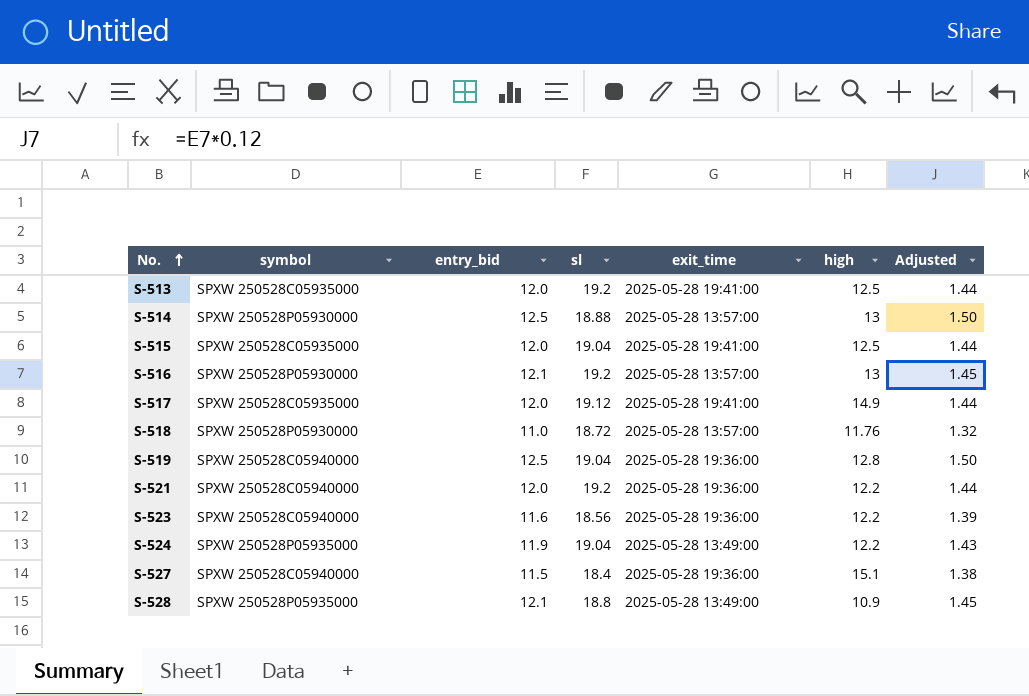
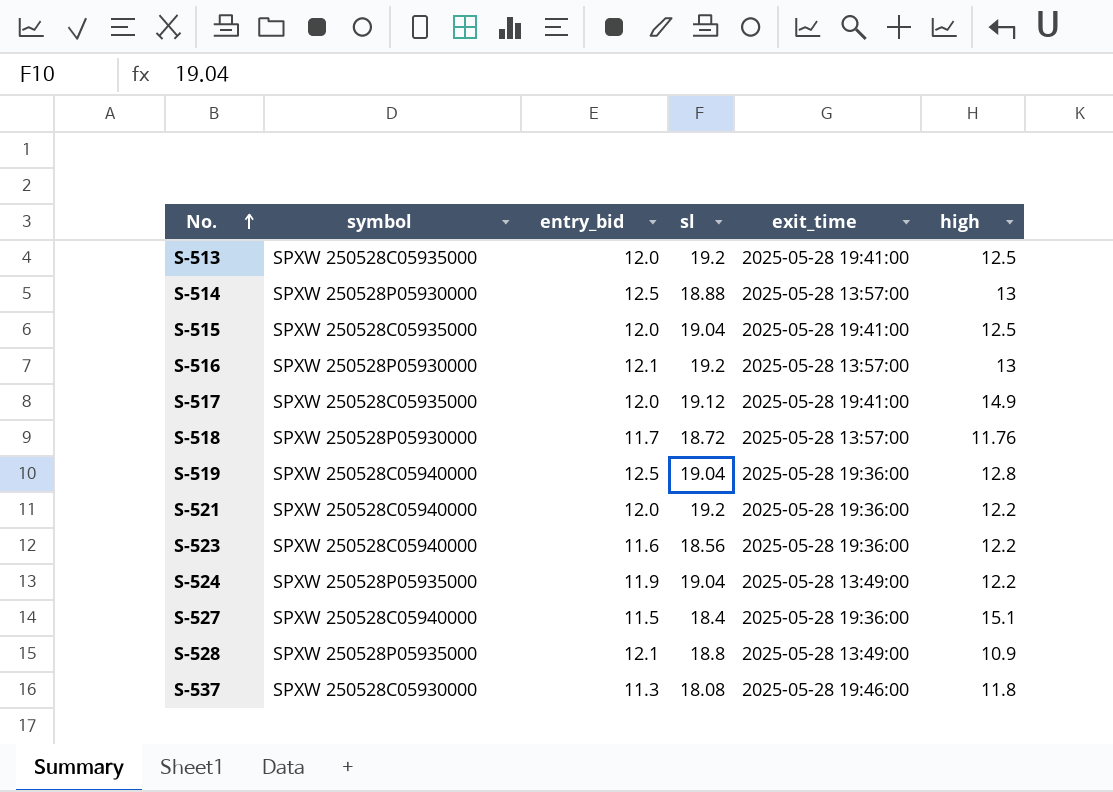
column Adjusted | formula: [entry_bid] * 0.12 -> none
S-518 | entry_bid: 11.0 -> 11.7
row S-537: none -> SPXW 250528C05930000 | 11.3 | 18.08 | 2025-05-28 19:46:00 | 11.8

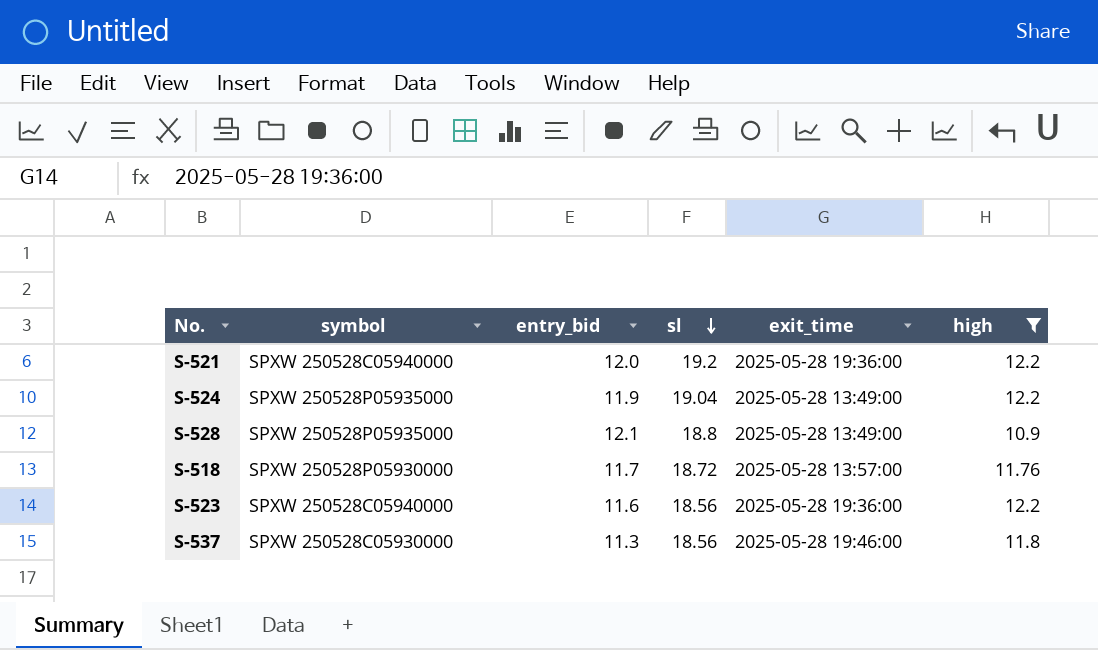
filter: none -> high <= 12.2
row order: No. ascending -> sl descending
S-537 | sl: 18.08 -> 18.56

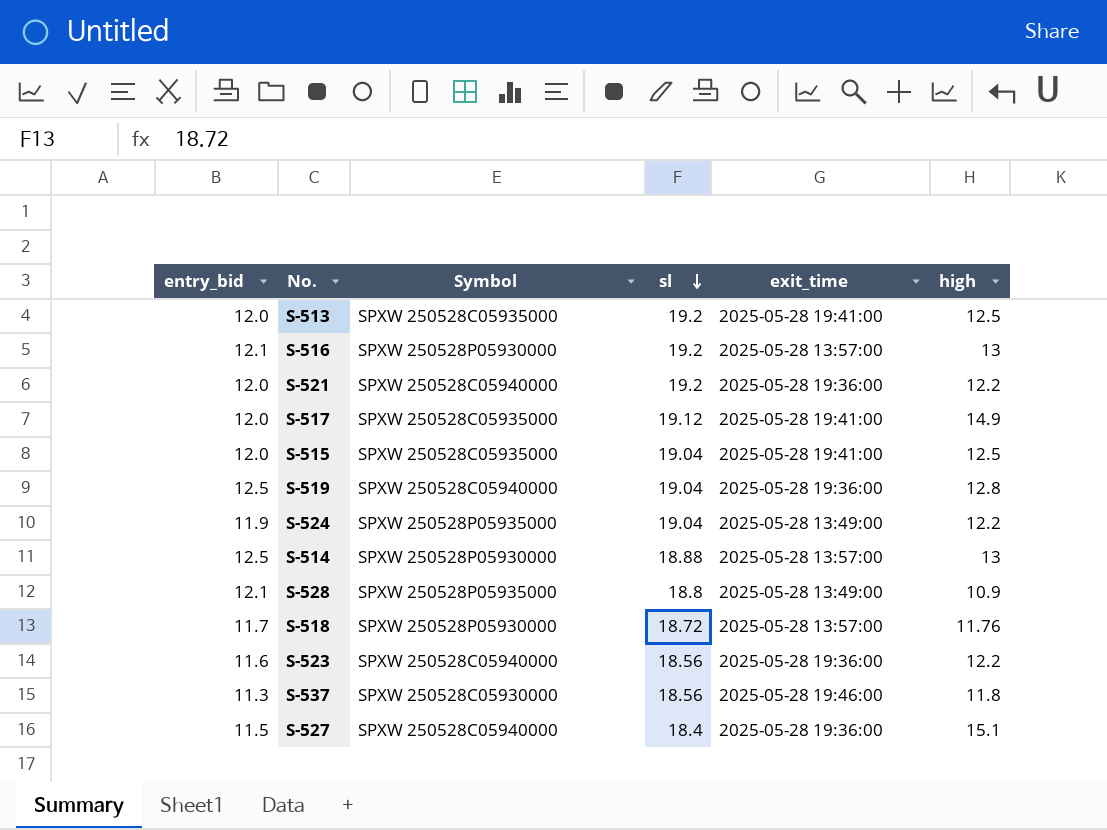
filter: high <= 12.2 -> none
column entry_bid | position: 3 -> 1
column name: symbol -> Symbol

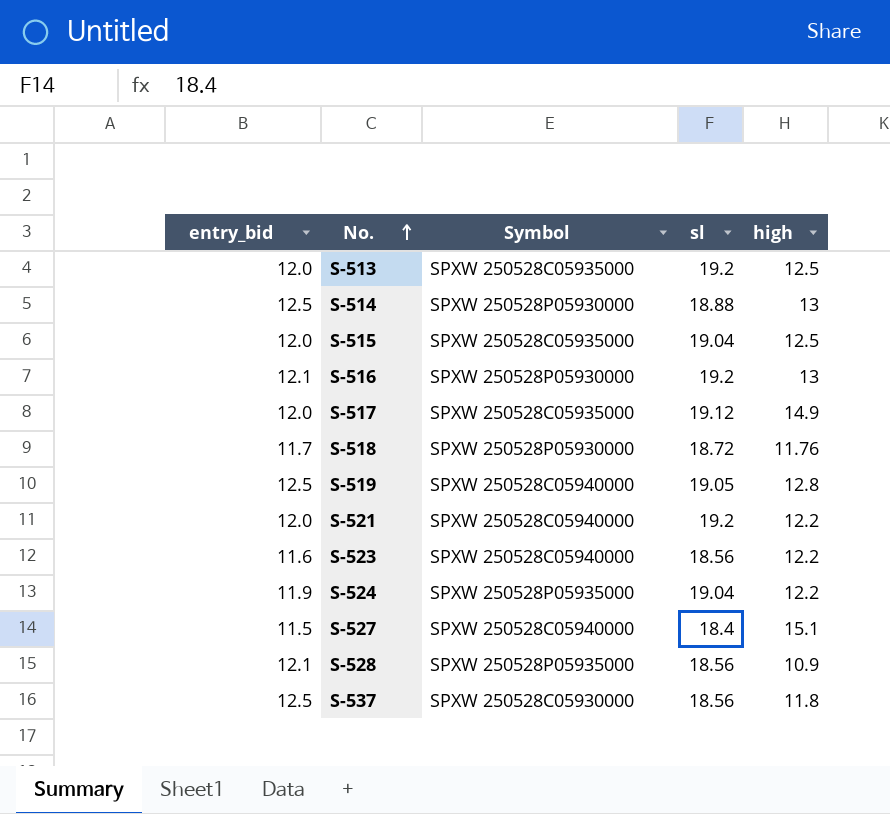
row order: sl descending -> No. ascending
column exit_time | position: 5 -> none
S-519 | sl: 19.04 -> 19.05
S-528 | sl: 18.8 -> 18.56
S-537 | entry_bid: 11.3 -> 12.5

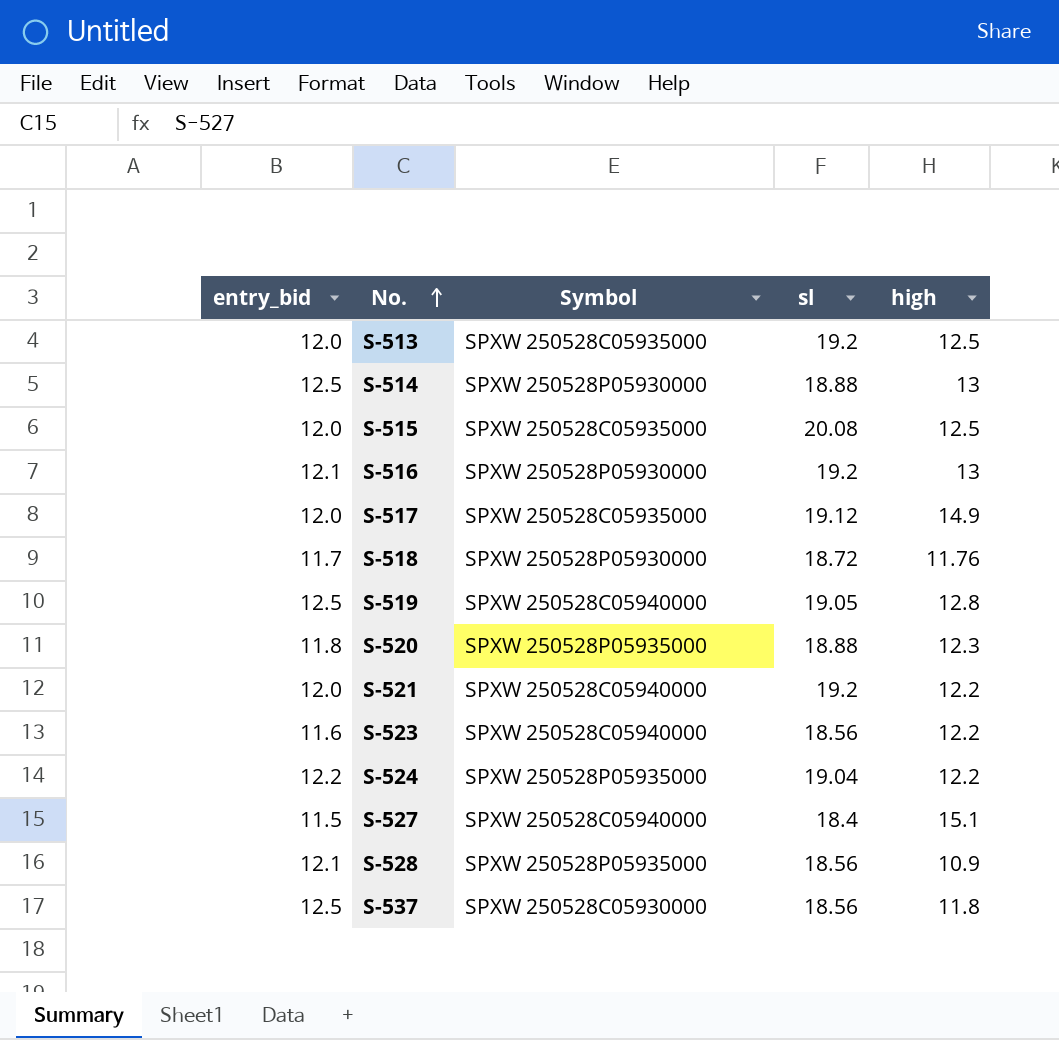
S-515 | sl: 19.04 -> 20.08
row S-520: none -> 11.8 | SPXW 250528P05935000 | 18.88 | 12.3
S-524 | entry_bid: 11.9 -> 12.2

